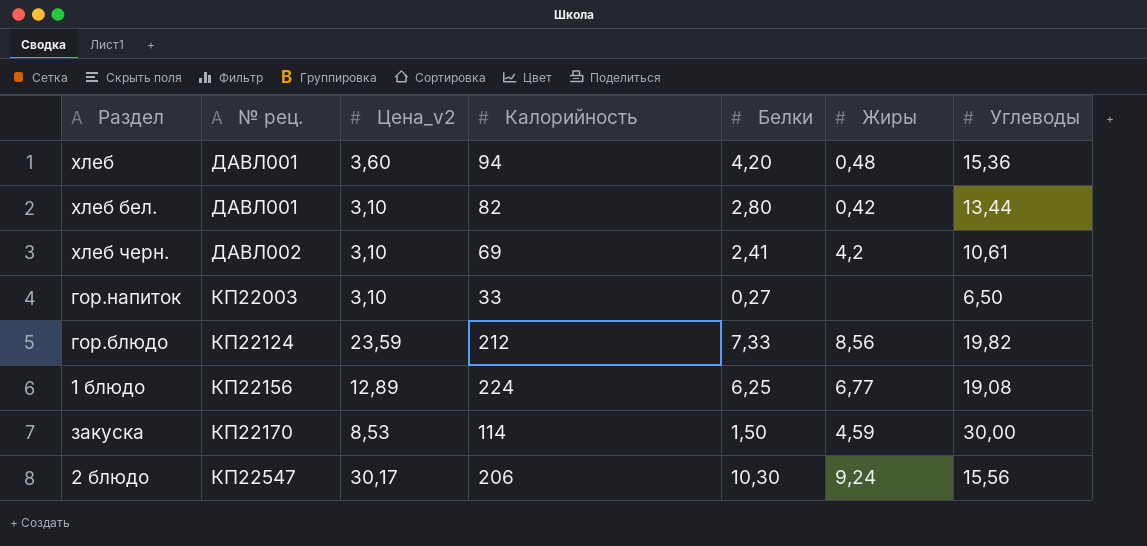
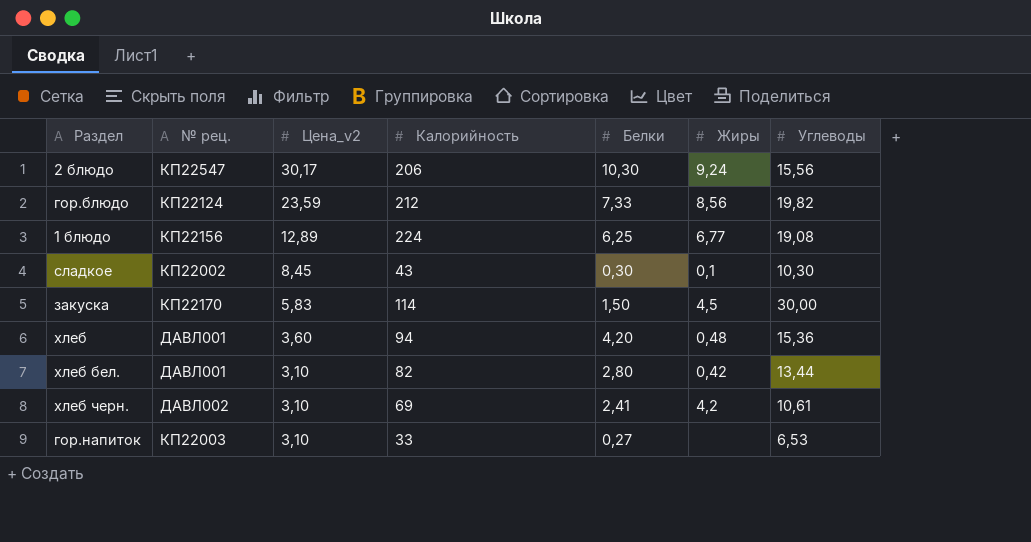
row order: № рец. ascending -> Цена_v2 descending
row сладкое: none -> КП22002 | 8,45 | 43 | 0,30 | 0,1 | 10,30
закуска | Цена_v2: 8,53 -> 5,83
закуска | Жиры: 4,59 -> 4,5
гор.напиток | Углеводы: 6,50 -> 6,53

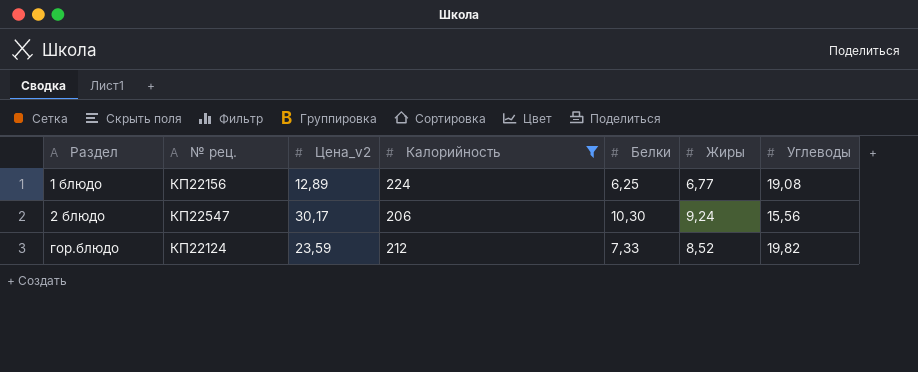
filter: none -> Калорийность >= 206
row order: Цена_v2 descending -> Раздел ascending
гор.блюдо | Жиры: 8,56 -> 8,52

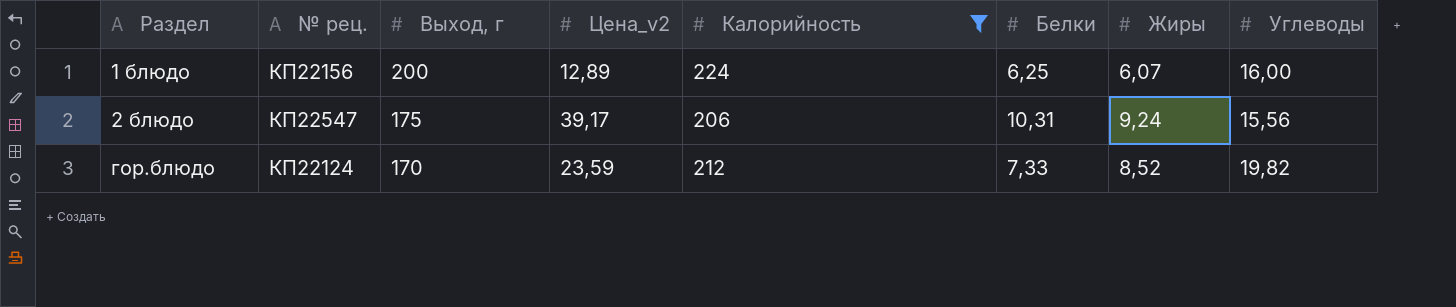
column Выход, г | position: none -> 3
1 блюдо | Жиры: 6,77 -> 6,07
1 блюдо | Углеводы: 19,08 -> 16,00
2 блюдо | Цена_v2: 30,17 -> 39,17
2 блюдо | Белки: 10,30 -> 10,31

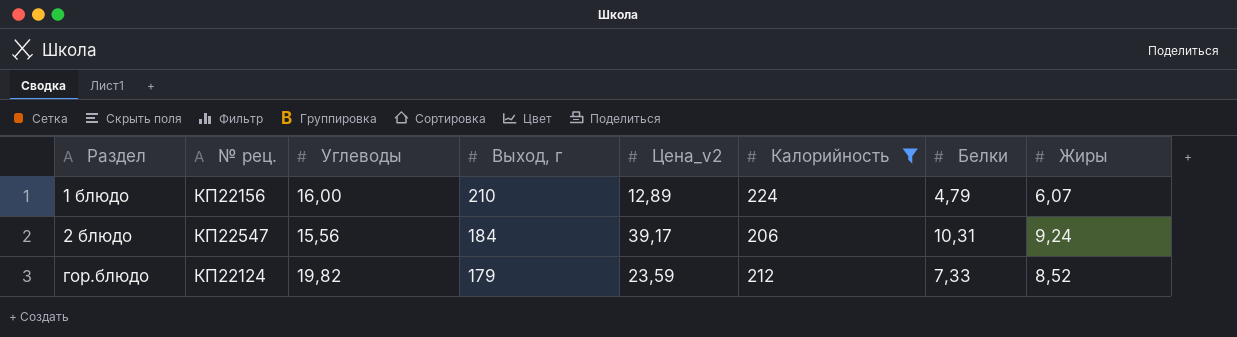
column Углеводы | position: 8 -> 3
1 блюдо | Выход, г: 200 -> 210
1 блюдо | Белки: 6,25 -> 4,79
2 блюдо | Выход, г: 175 -> 184
гор.блюдо | Выход, г: 170 -> 179

